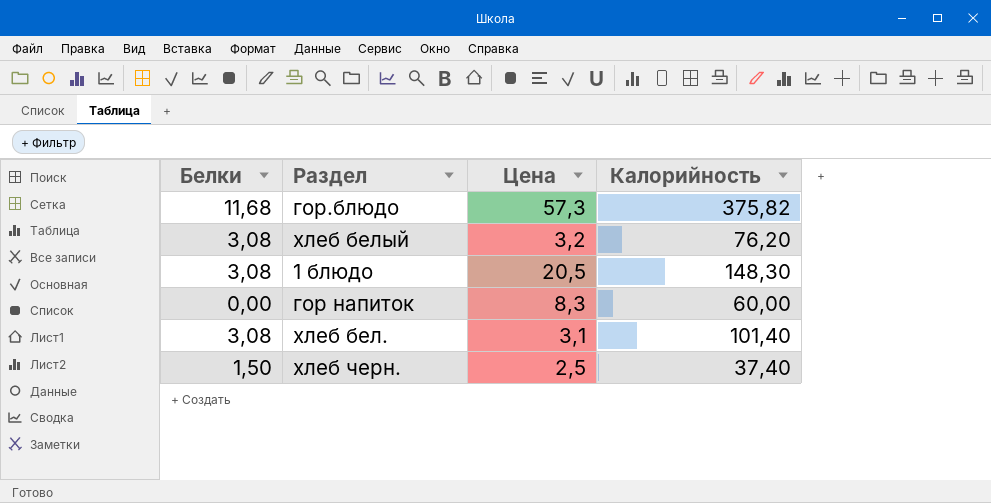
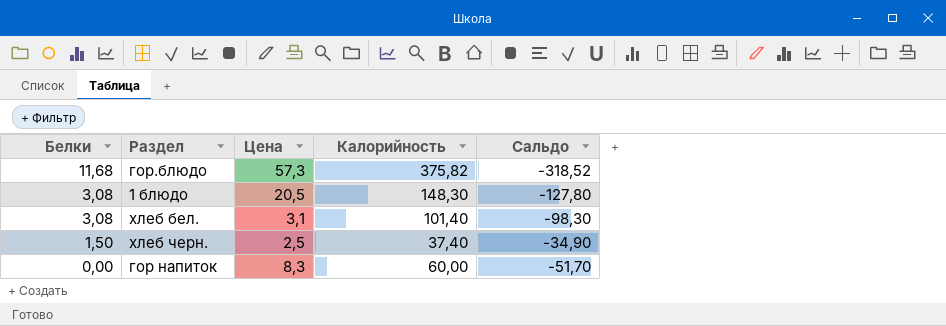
row order: none -> Белки descending
column Сальдо | formula: none -> [Цена] - [Калорийность]
row хлеб белый: 3,08 | 3,2 | 76,20 -> none

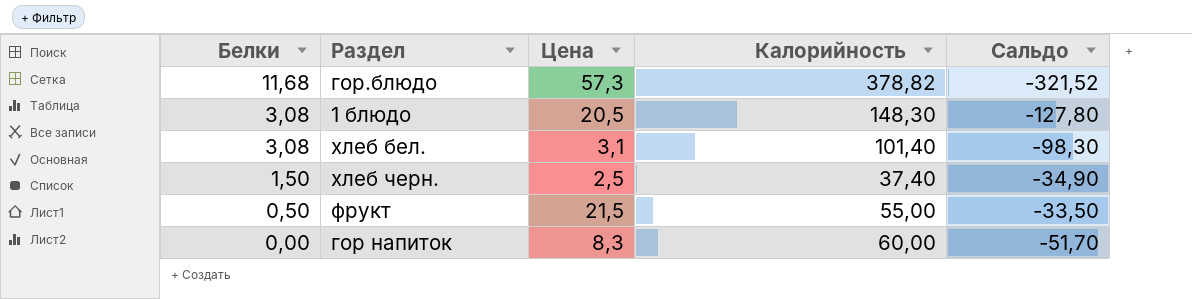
гор.блюдо | Калорийность: 375,82 -> 378,82
гор.блюдо | Сальдо: -318,52 -> -321,52
row фрукт: none -> 0,50 | 21,5 | 55,00 | -33,50

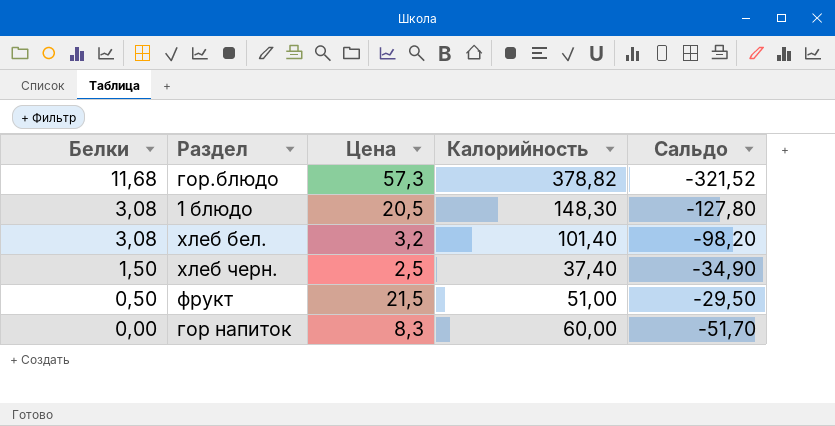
хлеб бел. | Цена: 3,1 -> 3,2
хлеб бел. | Сальдо: -98,30 -> -98,20
фрукт | Калорийность: 55,00 -> 51,00
фрукт | Сальдо: -33,50 -> -29,50

